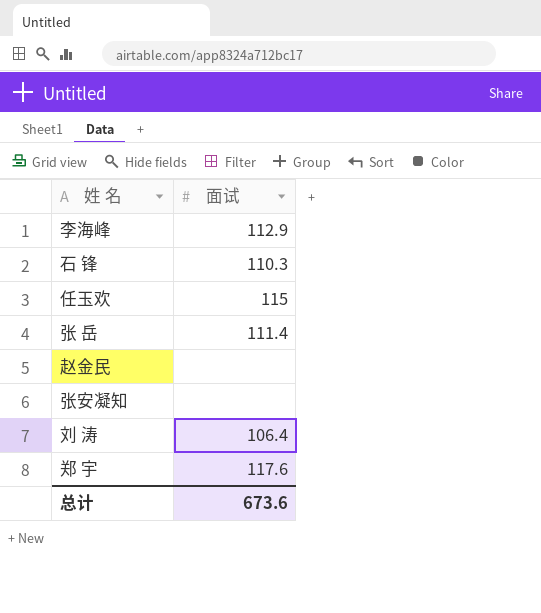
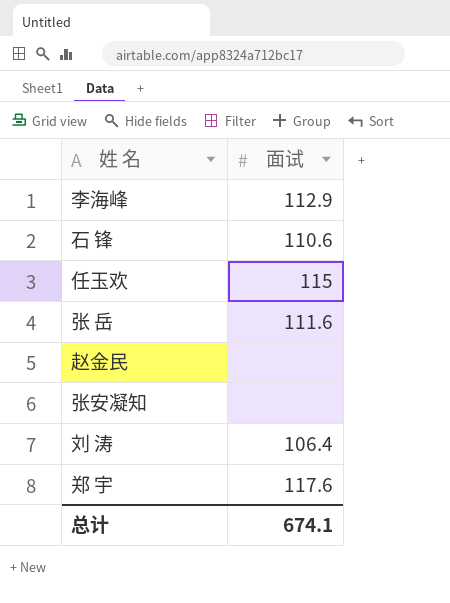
石 锋 | 面试: 110.3 -> 110.6
张 岳 | 面试: 111.4 -> 111.6
总计 | 面试: 673.6 -> 674.1

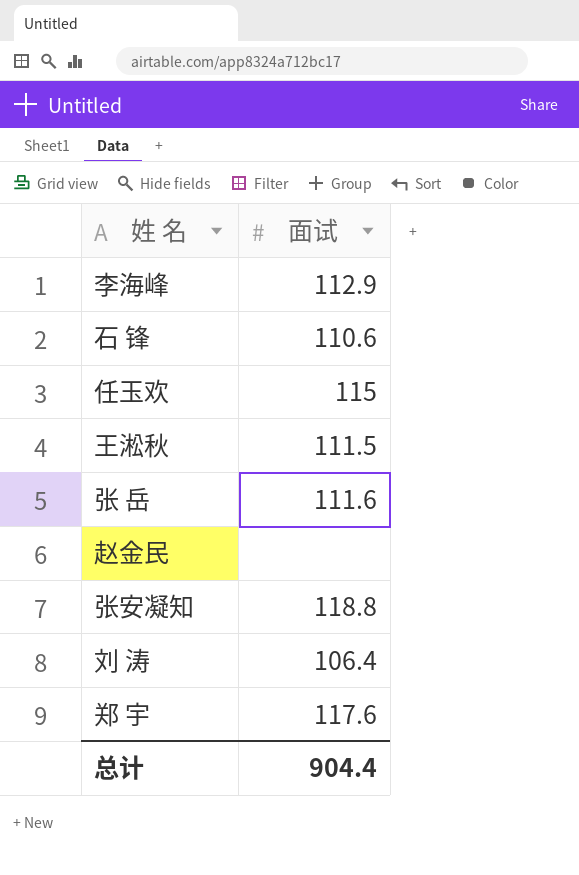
row 王淞秋: none -> 111.5
张安凝知 | 面试: none -> 118.8
总计 | 面试: 674.1 -> 904.4

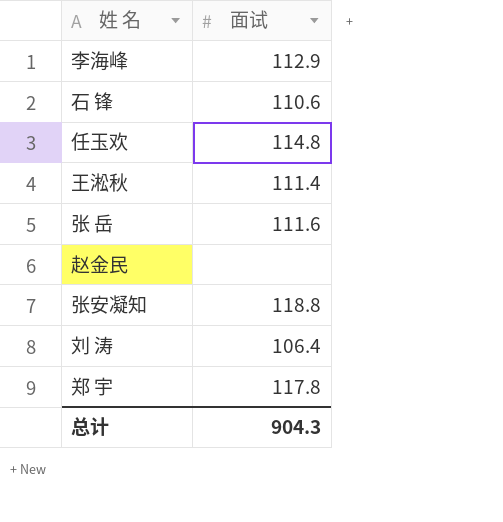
任玉欢 | 面试: 115 -> 114.8
王淞秋 | 面试: 111.5 -> 111.4
郑 宇 | 面试: 117.6 -> 117.8
总计 | 面试: 904.4 -> 904.3

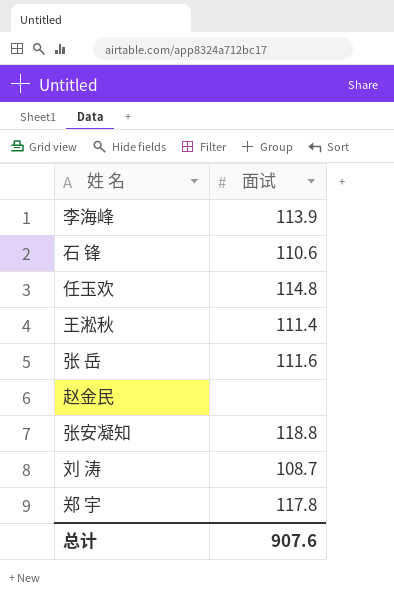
李海峰 | 面试: 112.9 -> 113.9
刘 涛 | 面试: 106.4 -> 108.7
总计 | 面试: 904.3 -> 907.6

